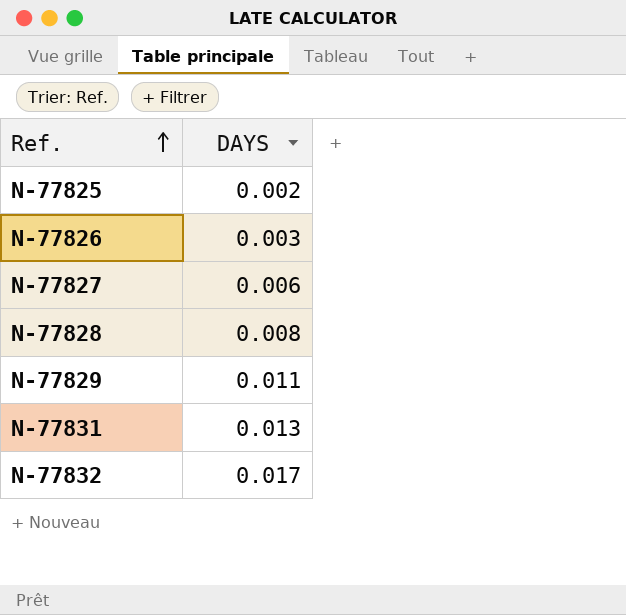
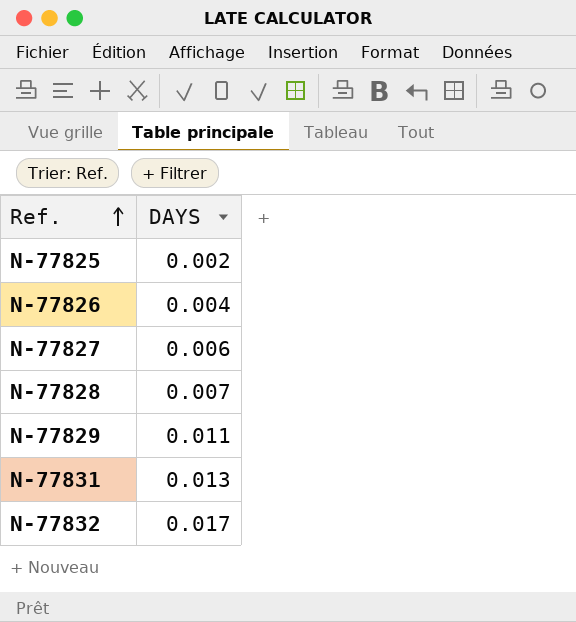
N-77826 | DAYS: 0.003 -> 0.004
N-77828 | DAYS: 0.008 -> 0.007

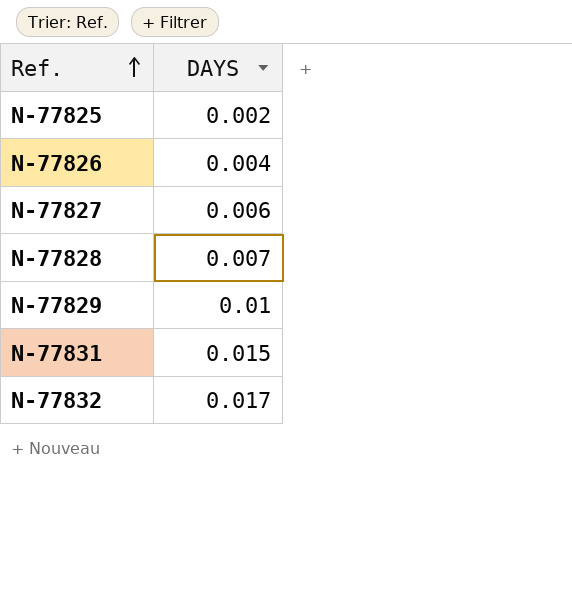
N-77829 | DAYS: 0.011 -> 0.01
N-77831 | DAYS: 0.013 -> 0.015

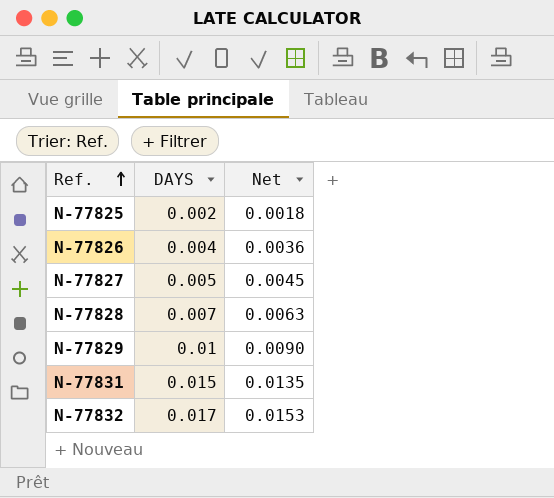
column Net | formula: none -> [DAYS] * 0.9
N-77827 | DAYS: 0.006 -> 0.005

